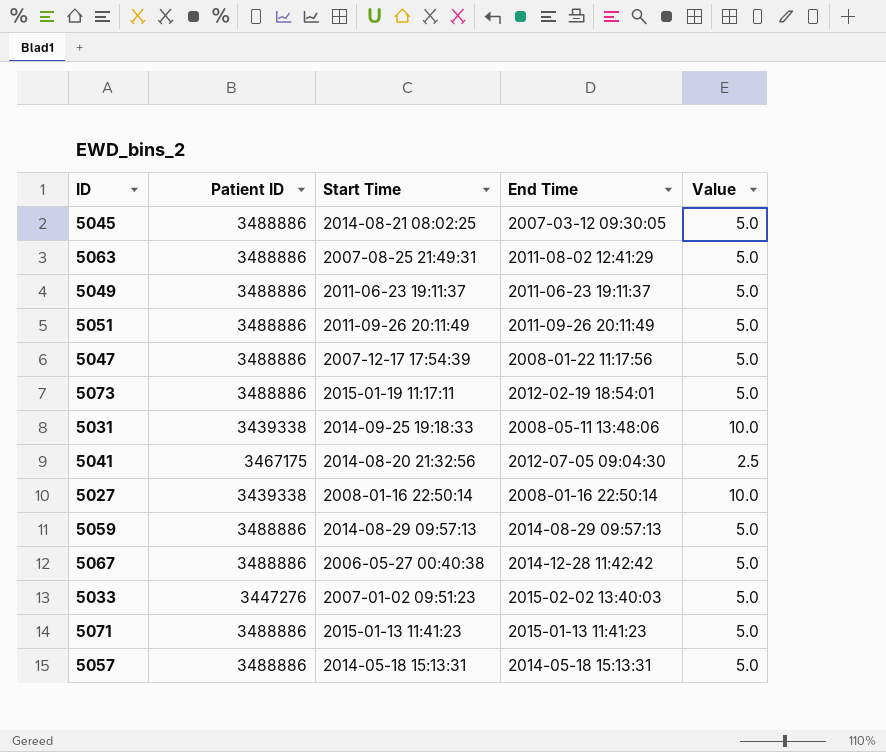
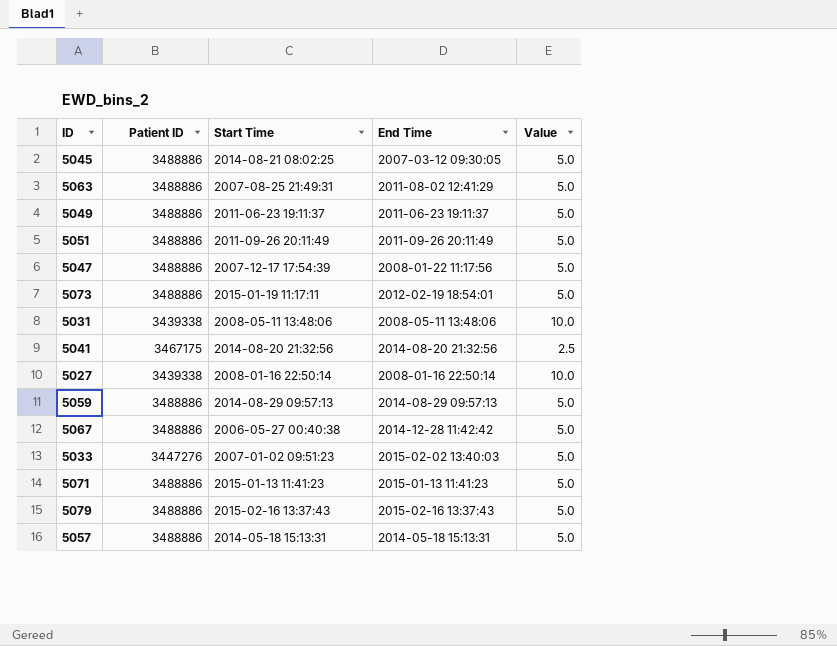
5031 | Start Time: 2014-09-25 19:18:33 -> 2008-05-11 13:48:06
5041 | End Time: 2012-07-05 09:04:30 -> 2014-08-20 21:32:56
row 5079: none -> 3488886 | 2015-02-16 13:37:43 | 2015-02-16 13:37:43 | 5.0

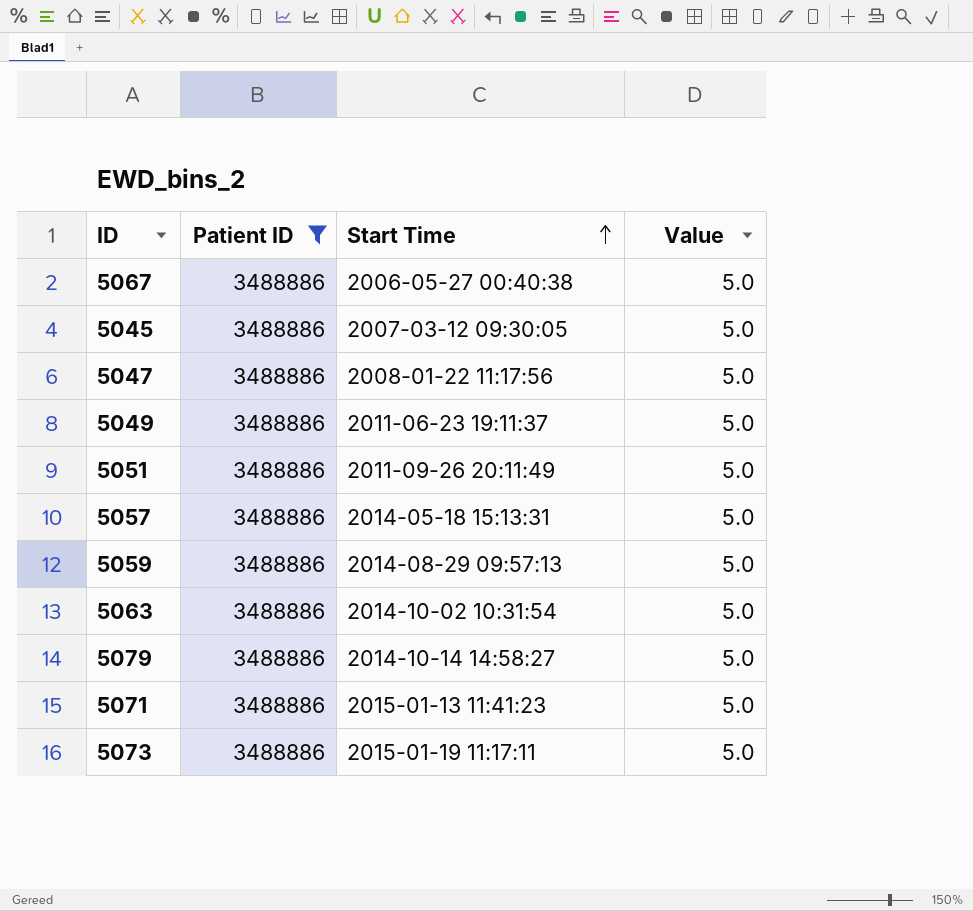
filter: none -> Patient ID = 3488886
row order: none -> Start Time ascending
column End Time | position: 4 -> none
5045 | Start Time: 2014-08-21 08:02:25 -> 2007-03-12 09:30:05
5047 | Start Time: 2007-12-17 17:54:39 -> 2008-01-22 11:17:56
5063 | Start Time: 2007-08-25 21:49:31 -> 2014-10-02 10:31:54
5079 | Start Time: 2015-02-16 13:37:43 -> 2014-10-14 14:58:27

